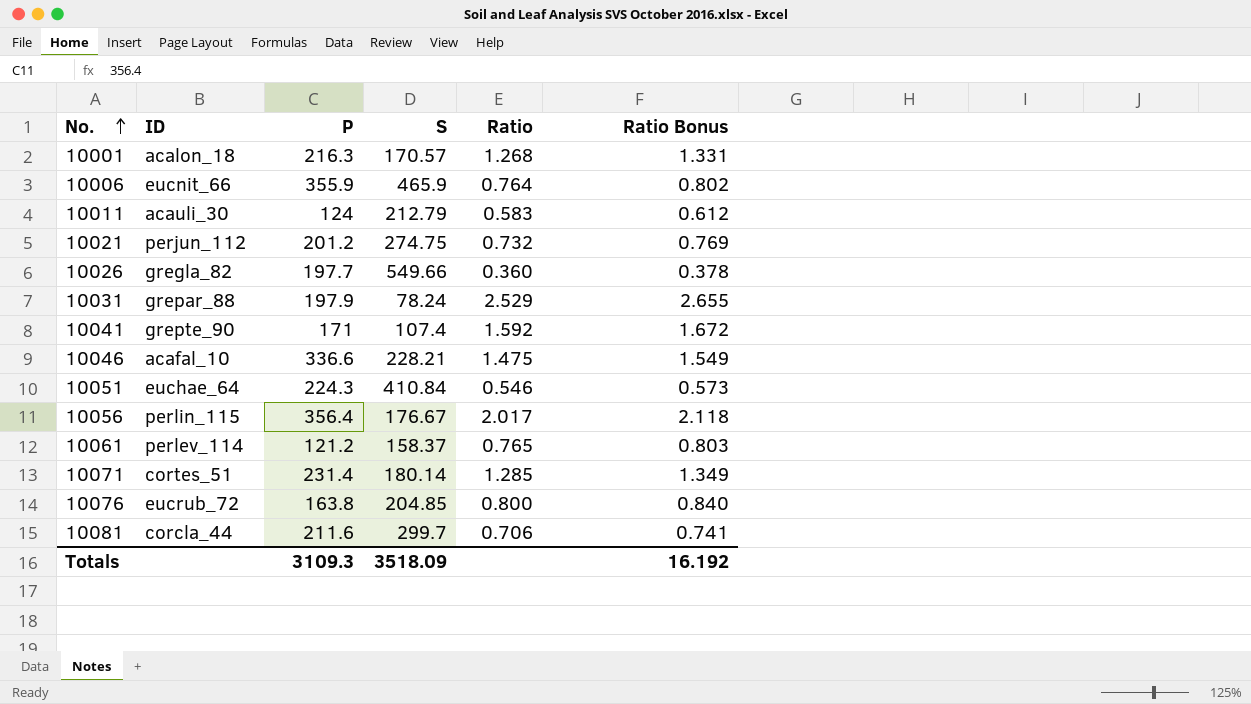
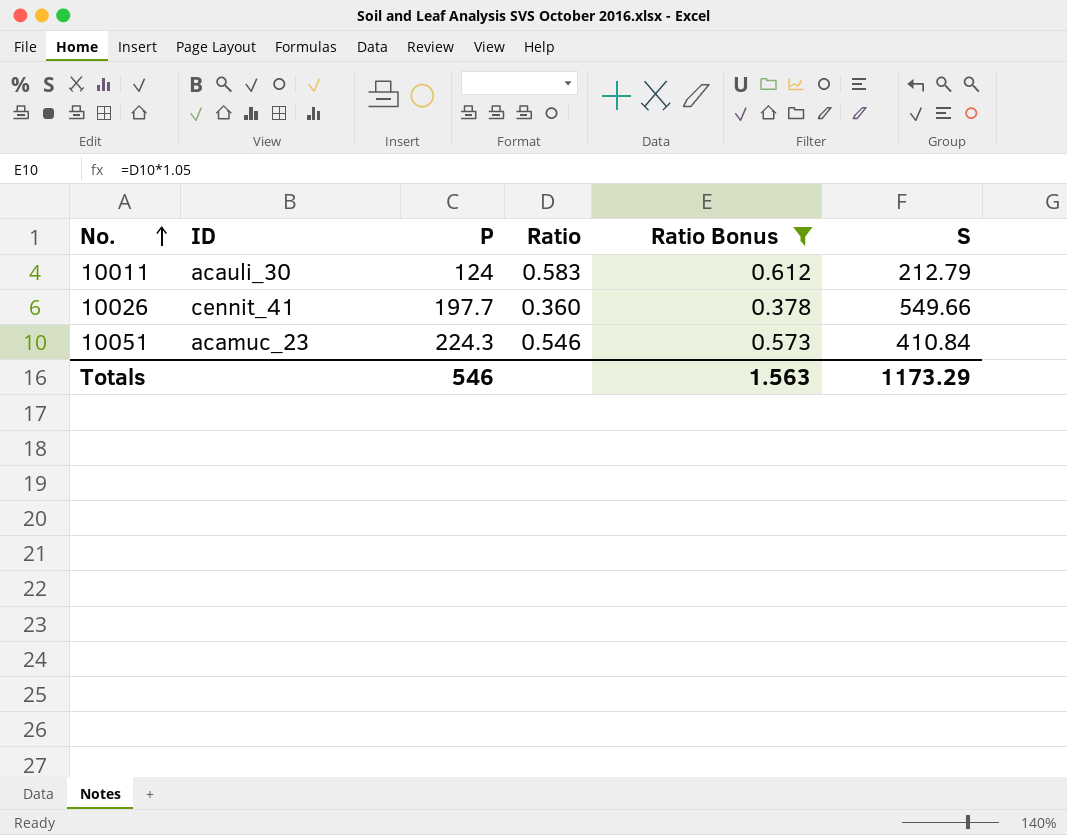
filter: none -> Ratio Bonus <= 0.612
column S | position: 4 -> 6
10026 | ID: gregla_82 -> cennit_41
10051 | ID: euchae_64 -> acamuc_23
Totals | P: 3109.3 -> 546
Totals | Ratio Bonus: 16.192 -> 1.563
Totals | S: 3518.09 -> 1173.29

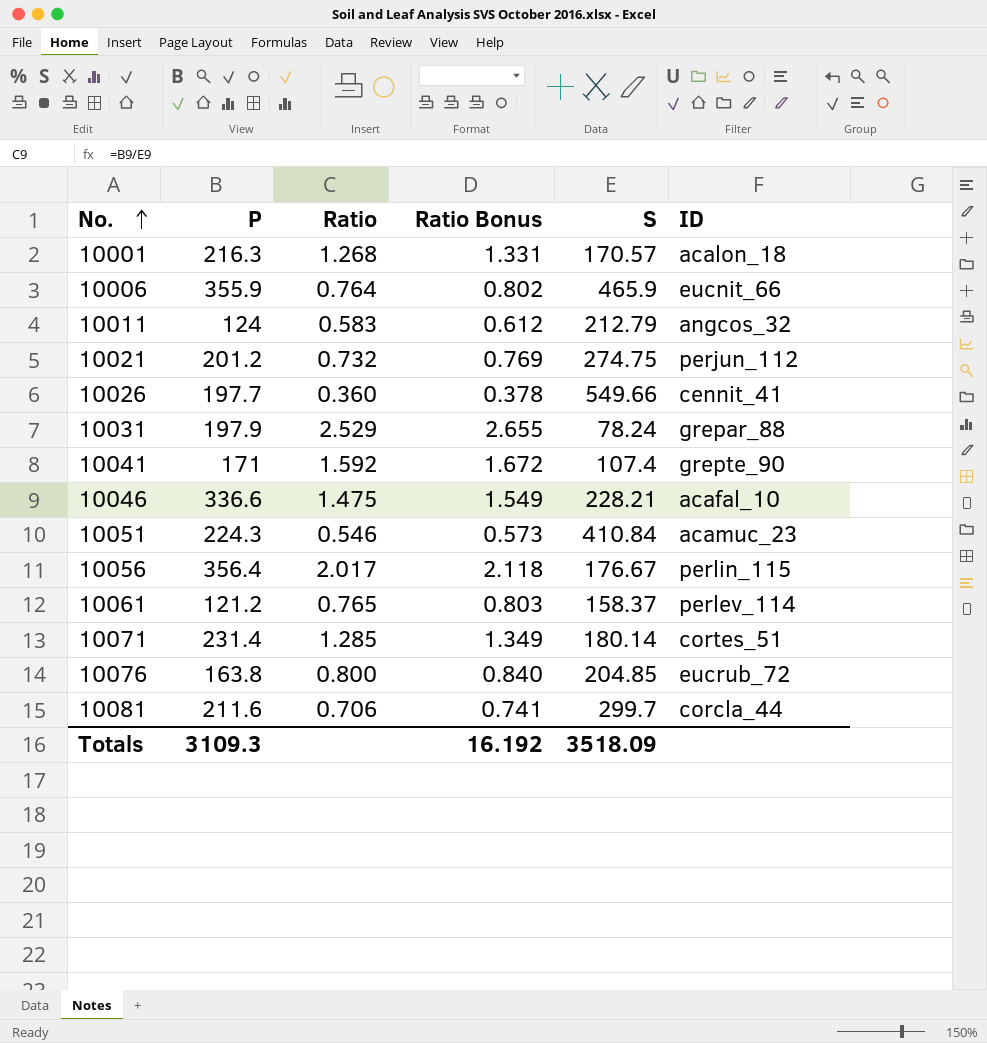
filter: Ratio Bonus <= 0.612 -> none
column ID | position: 2 -> 6
10011 | ID: acauli_30 -> angcos_32
Totals | P: 546 -> 3109.3
Totals | Ratio Bonus: 1.563 -> 16.192
Totals | S: 1173.29 -> 3518.09

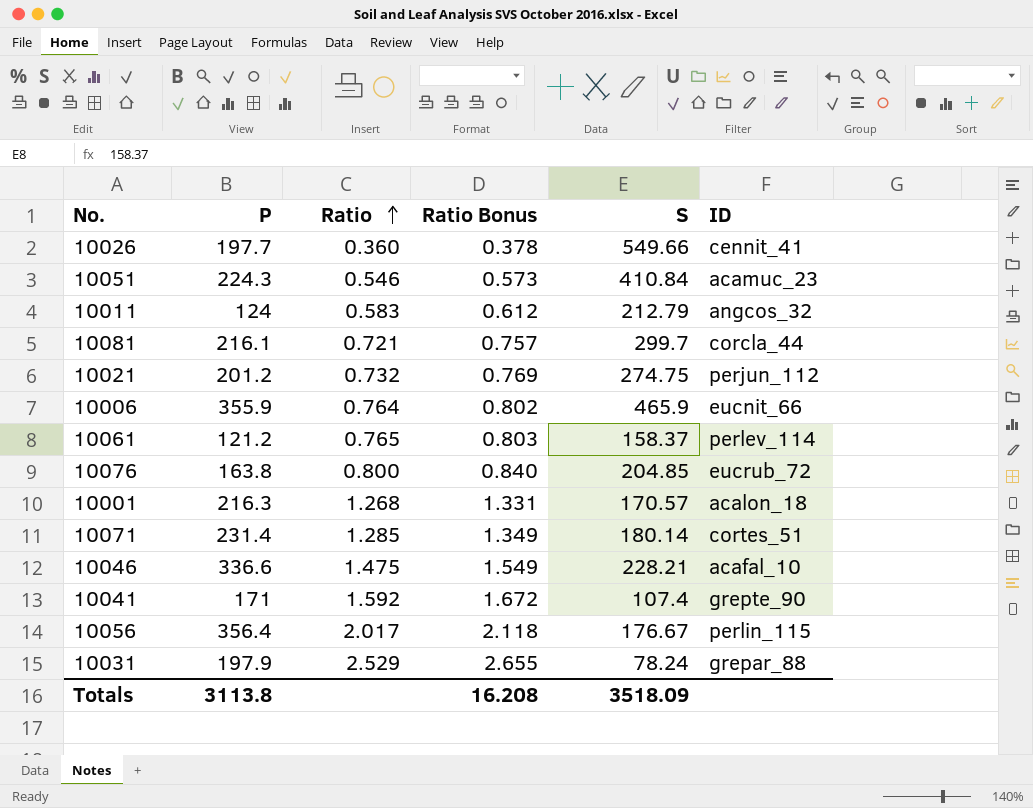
row order: No. ascending -> Ratio ascending
10081 | P: 211.6 -> 216.1
10081 | Ratio: 0.706 -> 0.721
10081 | Ratio Bonus: 0.741 -> 0.757
Totals | P: 3109.3 -> 3113.8
Totals | Ratio Bonus: 16.192 -> 16.208

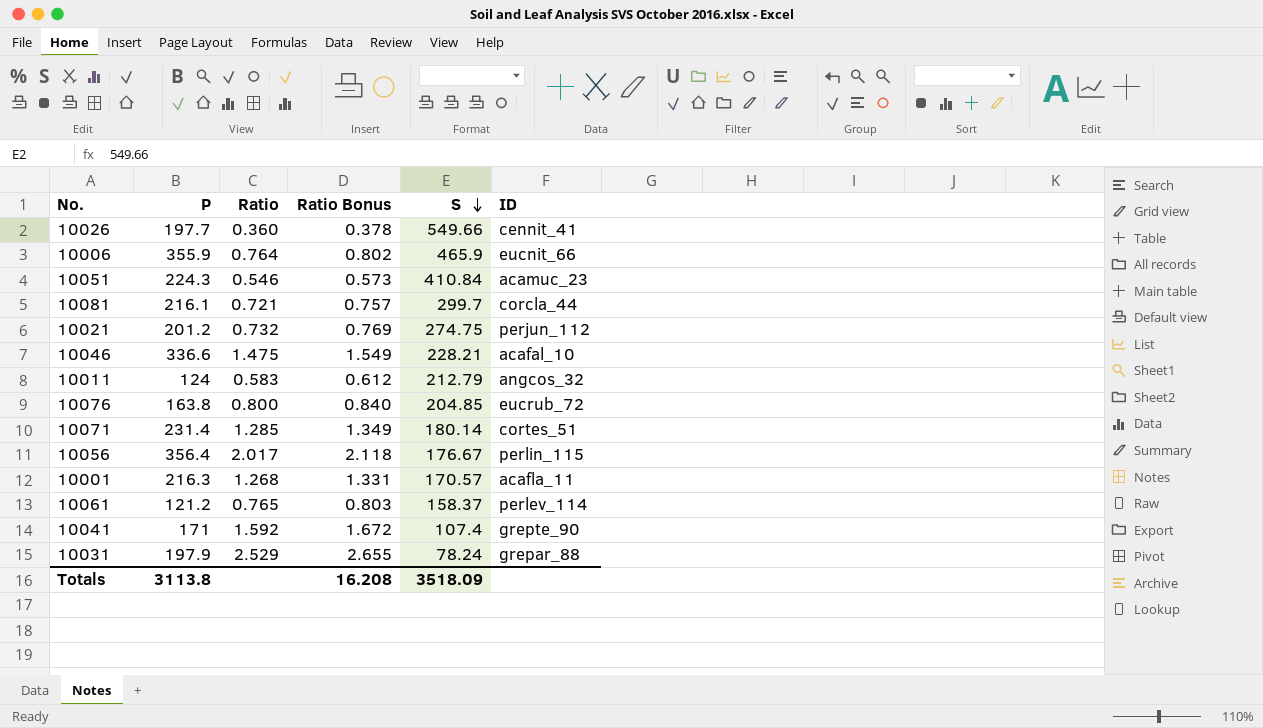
row order: Ratio ascending -> S descending
10001 | ID: acalon_18 -> acafla_11

